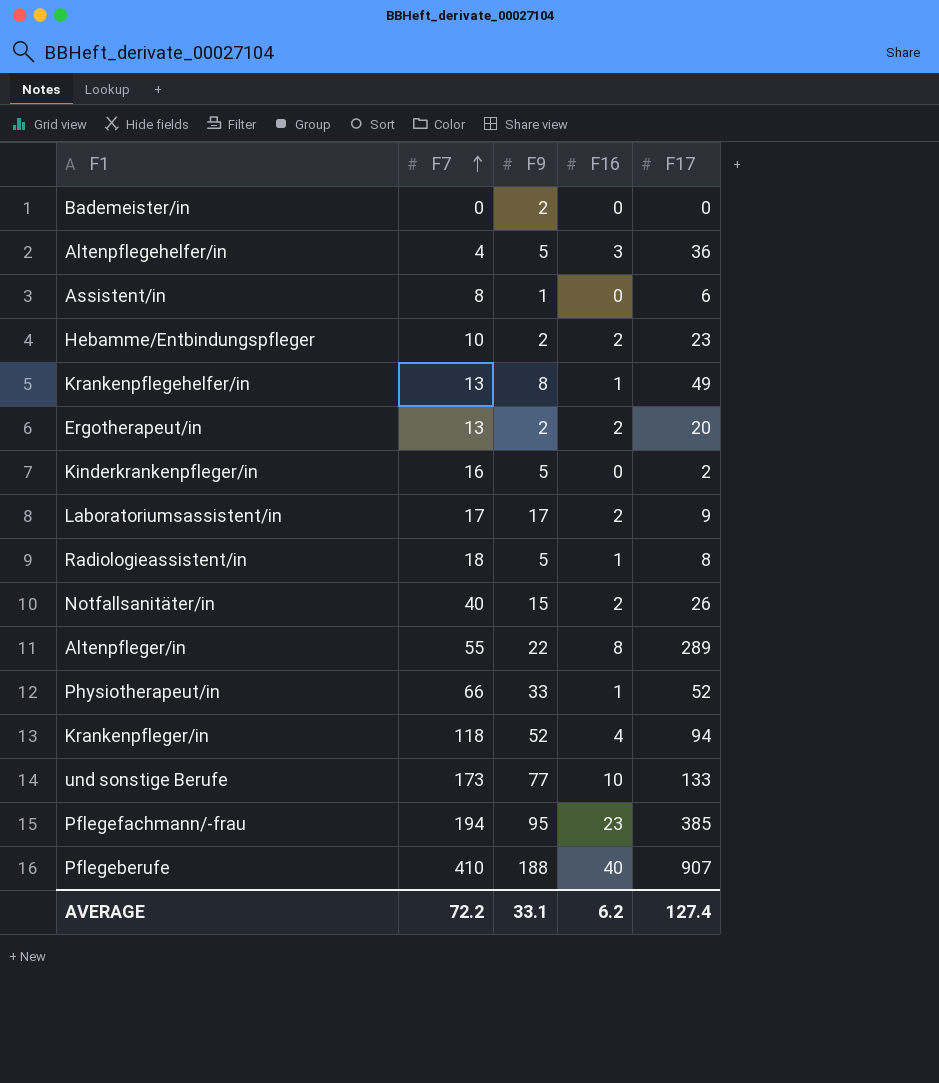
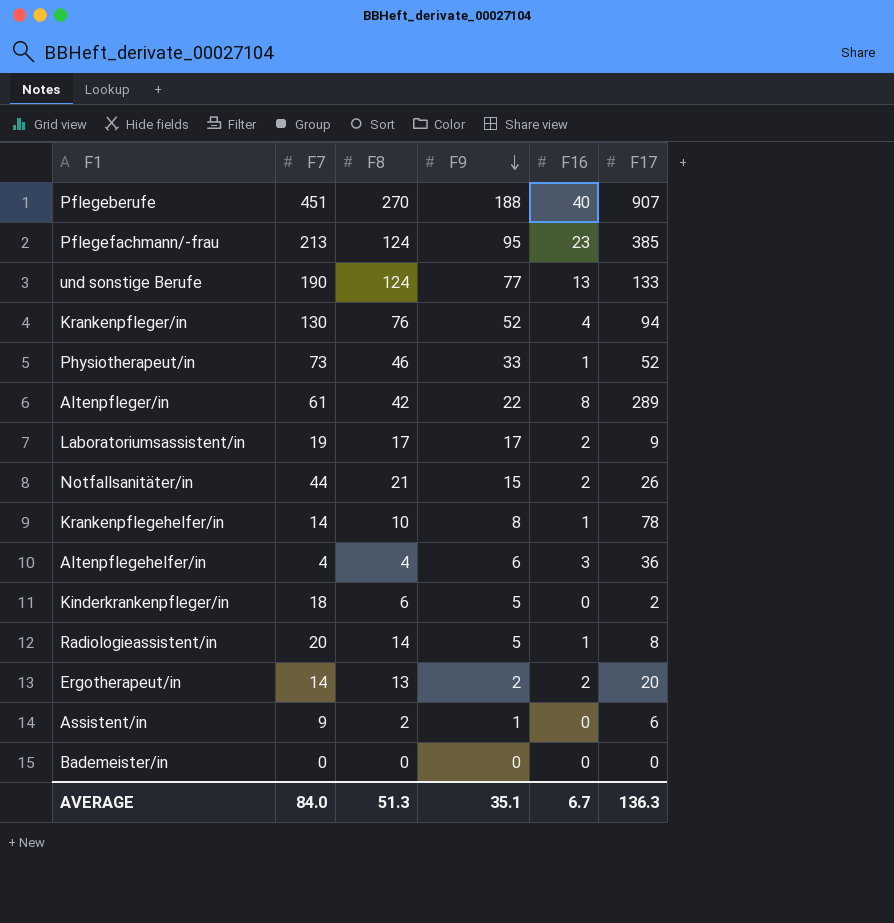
row order: F7 ascending -> F9 descending
column F8 | position: none -> 3
row Hebamme/Entbindungspfleger: 10 | 2 | 2 | 23 -> none
Pflegeberufe | F7: 410 -> 451
Pflegefachmann/-frau | F7: 194 -> 213
und sonstige Berufe | F7: 173 -> 190
und sonstige Berufe | F16: 10 -> 13
Krankenpfleger/in | F7: 118 -> 130
Physiotherapeut/in | F7: 66 -> 73
Altenpfleger/in | F7: 55 -> 61
Laboratoriumsassistent/in | F7: 17 -> 19
Notfallsanitäter/in | F7: 40 -> 44
Krankenpflegehelfer/in | F7: 13 -> 14
Krankenpflegehelfer/in | F17: 49 -> 78
Altenpflegehelfer/in | F9: 5 -> 6
Kinderkrankenpfleger/in | F7: 16 -> 18
Radiologieassistent/in | F7: 18 -> 20
Ergotherapeut/in | F7: 13 -> 14
Assistent/in | F7: 8 -> 9
Bademeister/in | F9: 2 -> 0
AVERAGE | F7: 72.2 -> 84.0
AVERAGE | F9: 33.1 -> 35.1
AVERAGE | F16: 6.2 -> 6.7
AVERAGE | F17: 127.4 -> 136.3

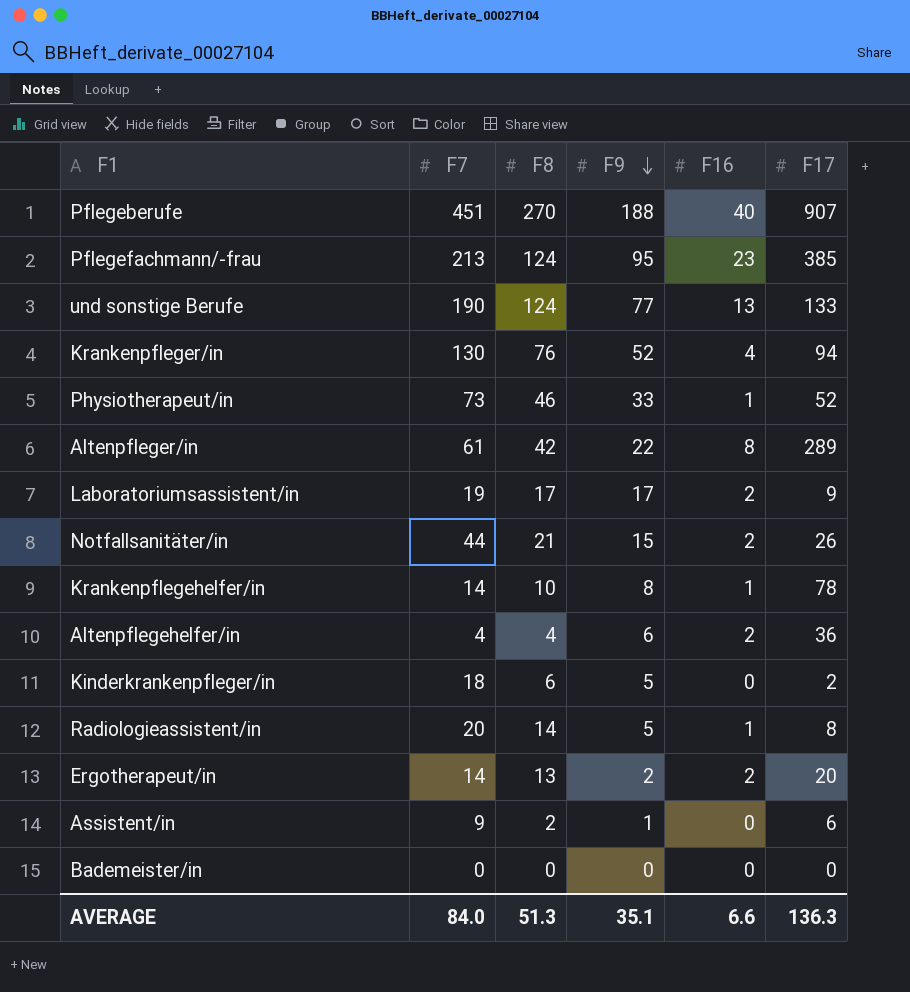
Altenpflegehelfer/in | F16: 3 -> 2
AVERAGE | F16: 6.7 -> 6.6

